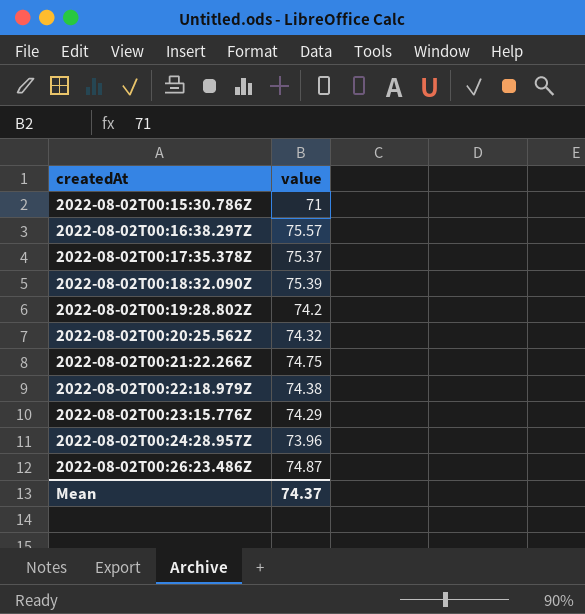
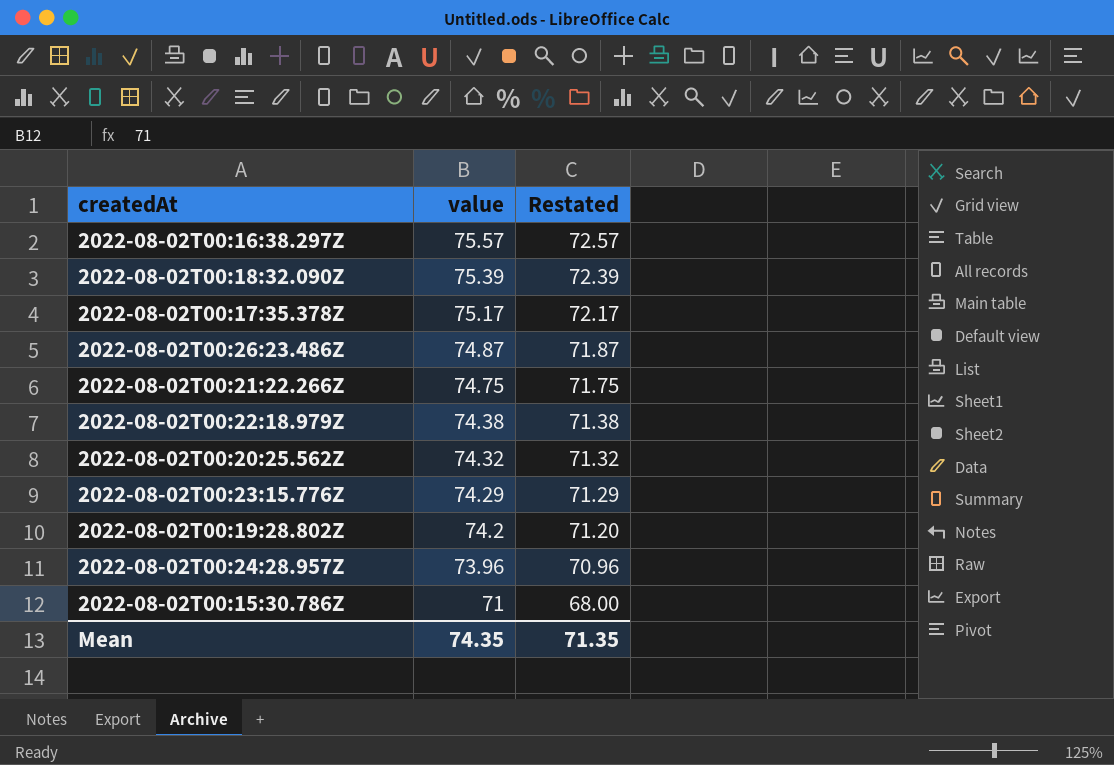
row order: createdAt ascending -> value descending
column Restated | formula: none -> [value] - 3
2022-08-02T00:17:35.378Z | value: 75.37 -> 75.17
Mean | value: 74.37 -> 74.35

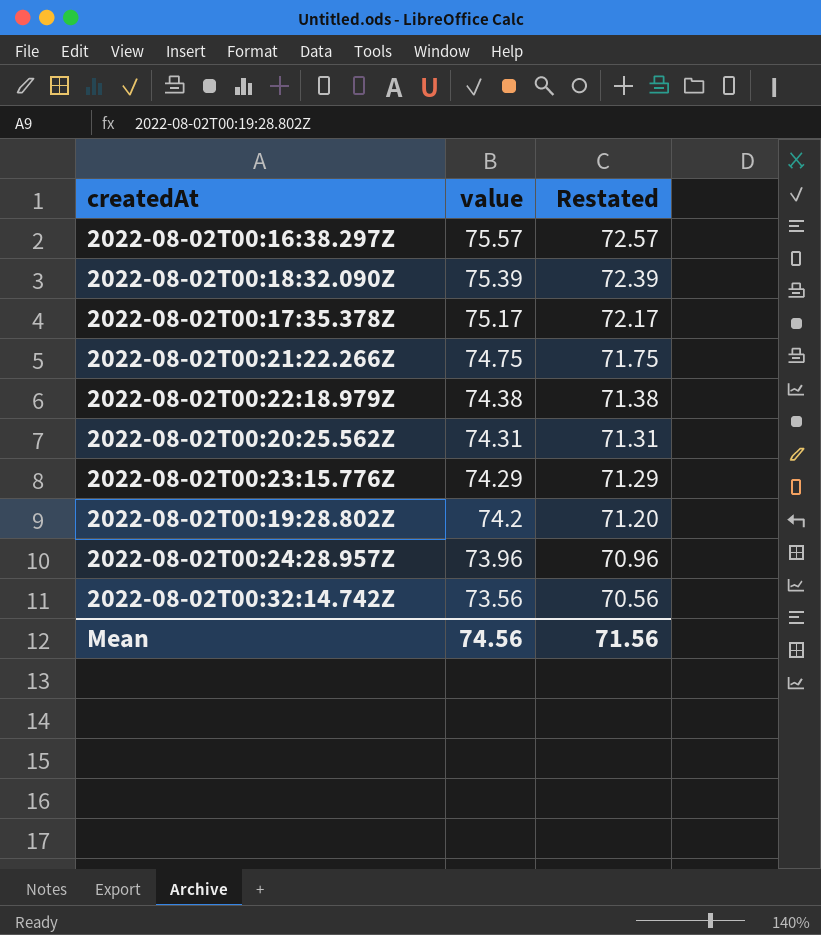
row 2022-08-02T00:26:23.486Z: 74.87 | 71.87 -> none
row 2022-08-02T00:15:30.786Z: 71 | 68.00 -> none
2022-08-02T00:20:25.562Z | value: 74.32 -> 74.31
2022-08-02T00:20:25.562Z | Restated: 71.32 -> 71.31
row 2022-08-02T00:32:14.742Z: none -> 73.56 | 70.56
Mean | value: 74.35 -> 74.56
Mean | Restated: 71.35 -> 71.56

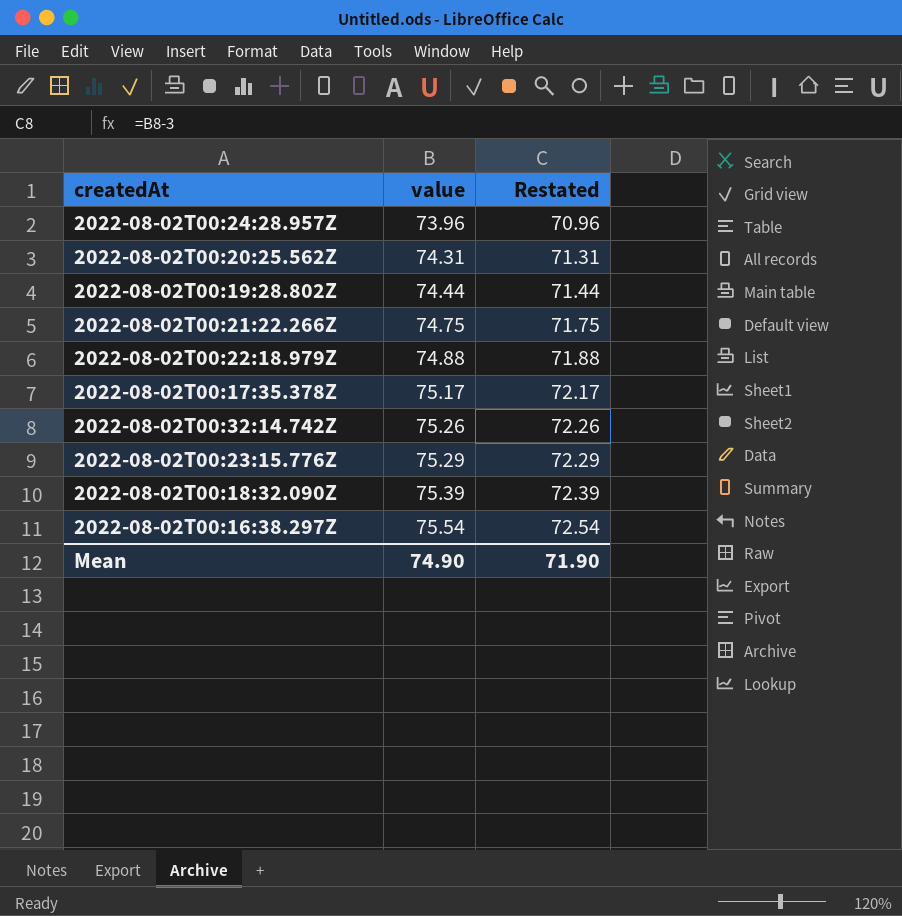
row order: value descending -> value ascending
2022-08-02T00:19:28.802Z | value: 74.2 -> 74.44
2022-08-02T00:19:28.802Z | Restated: 71.20 -> 71.44
2022-08-02T00:22:18.979Z | value: 74.38 -> 74.88
2022-08-02T00:22:18.979Z | Restated: 71.38 -> 71.88
2022-08-02T00:32:14.742Z | value: 73.56 -> 75.26
2022-08-02T00:32:14.742Z | Restated: 70.56 -> 72.26
2022-08-02T00:23:15.776Z | value: 74.29 -> 75.29
2022-08-02T00:23:15.776Z | Restated: 71.29 -> 72.29
2022-08-02T00:16:38.297Z | value: 75.57 -> 75.54
2022-08-02T00:16:38.297Z | Restated: 72.57 -> 72.54
Mean | value: 74.56 -> 74.90
Mean | Restated: 71.56 -> 71.90

